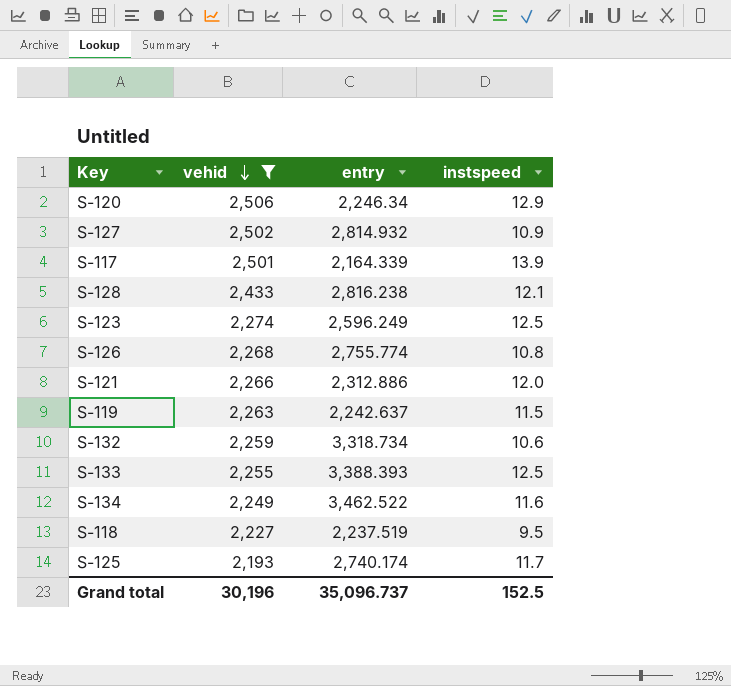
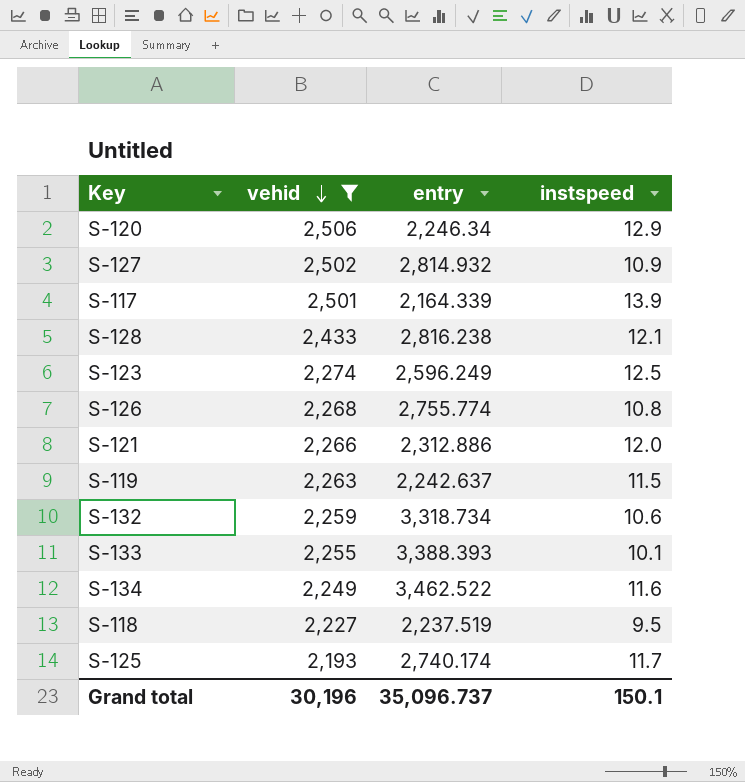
S-133 | instspeed: 12.5 -> 10.1
Grand total | instspeed: 152.5 -> 150.1

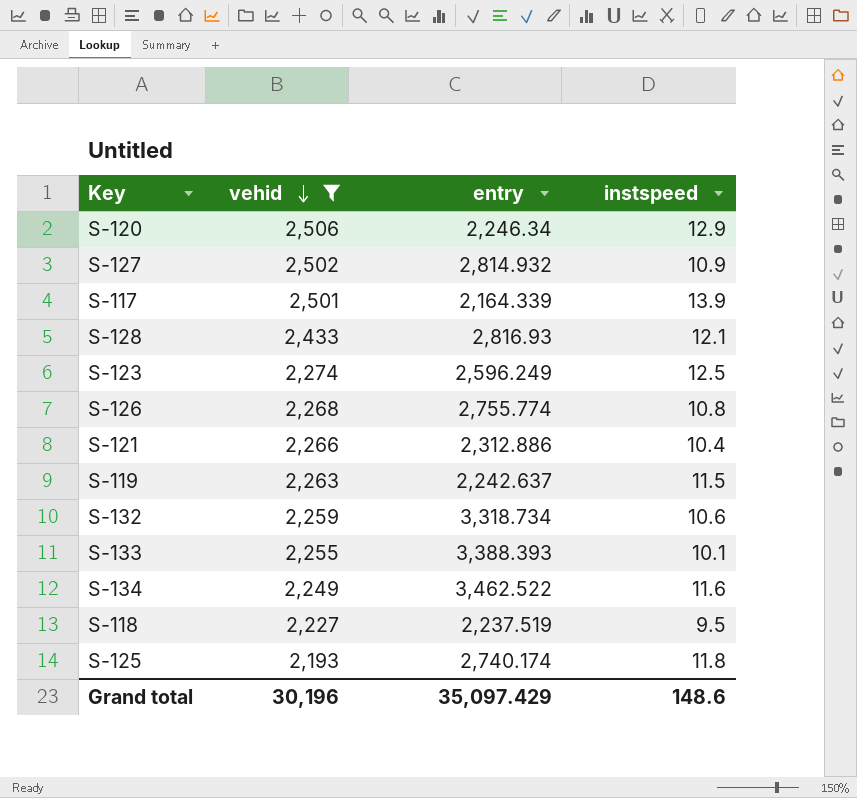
S-128 | entry: 2,816.238 -> 2,816.93
S-121 | instspeed: 12.0 -> 10.4
S-125 | instspeed: 11.7 -> 11.8
Grand total | entry: 35,096.737 -> 35,097.429
Grand total | instspeed: 150.1 -> 148.6

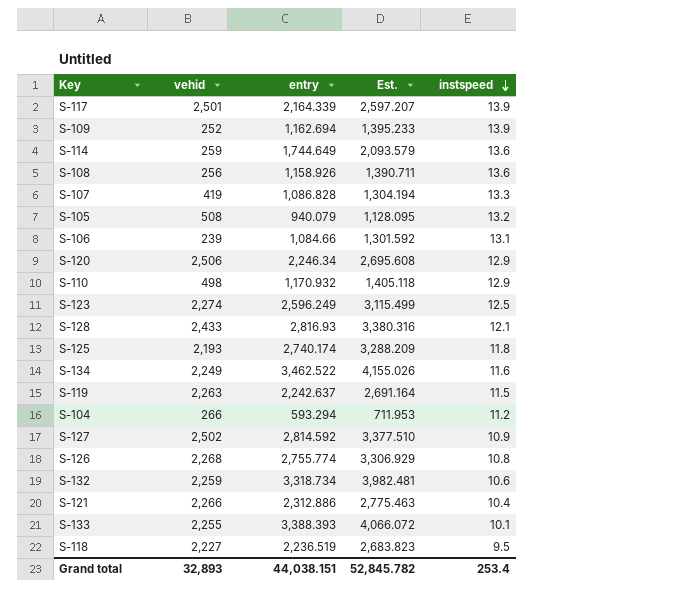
filter: vehid >= 2,193 -> none
row order: vehid descending -> instspeed descending
column Est. | formula: none -> [entry] * 1.2
S-127 | entry: 2,814.932 -> 2,814.592
S-118 | entry: 2,237.519 -> 2,236.519
Grand total | vehid: 30,196 -> 32,893
Grand total | entry: 35,097.429 -> 44,038.151
Grand total | instspeed: 148.6 -> 253.4

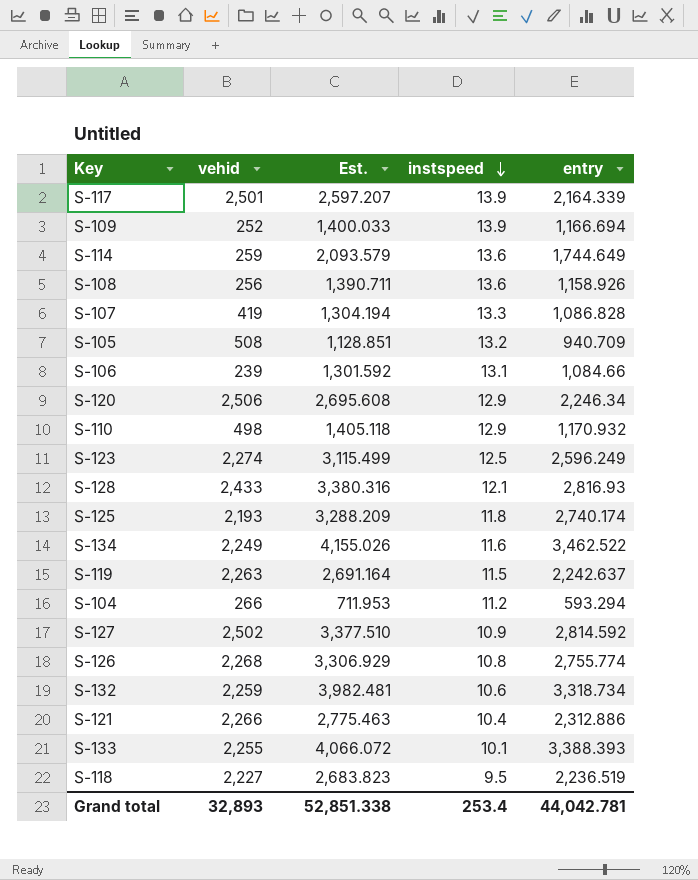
column entry | position: 3 -> 5
S-109 | Est.: 1,395.233 -> 1,400.033
S-109 | entry: 1,162.694 -> 1,166.694
S-105 | Est.: 1,128.095 -> 1,128.851
S-105 | entry: 940.079 -> 940.709
Grand total | Est.: 52,845.782 -> 52,851.338
Grand total | entry: 44,038.151 -> 44,042.781

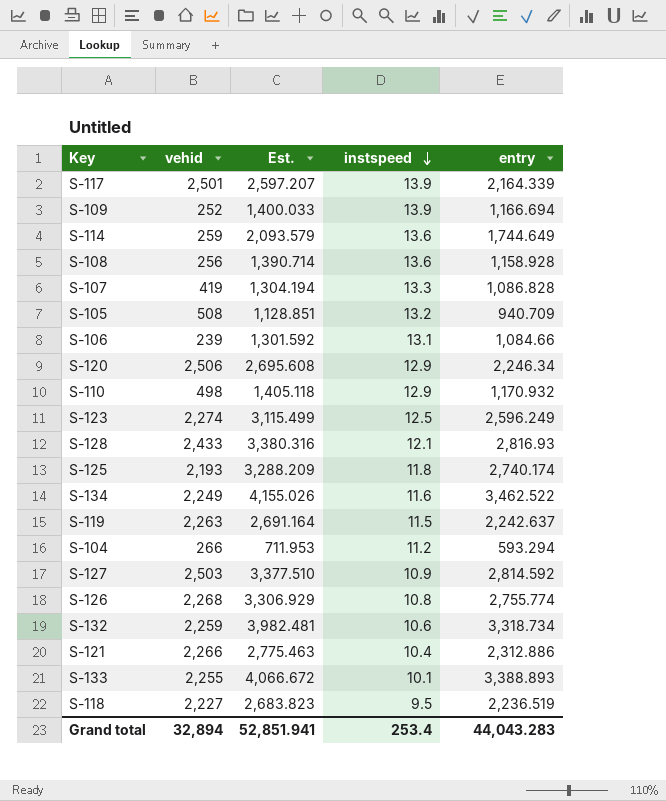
S-108 | Est.: 1,390.711 -> 1,390.714
S-108 | entry: 1,158.926 -> 1,158.928
S-127 | vehid: 2,502 -> 2,503
S-133 | Est.: 4,066.072 -> 4,066.672
S-133 | entry: 3,388.393 -> 3,388.893
Grand total | vehid: 32,893 -> 32,894
Grand total | Est.: 52,851.338 -> 52,851.941
Grand total | entry: 44,042.781 -> 44,043.283

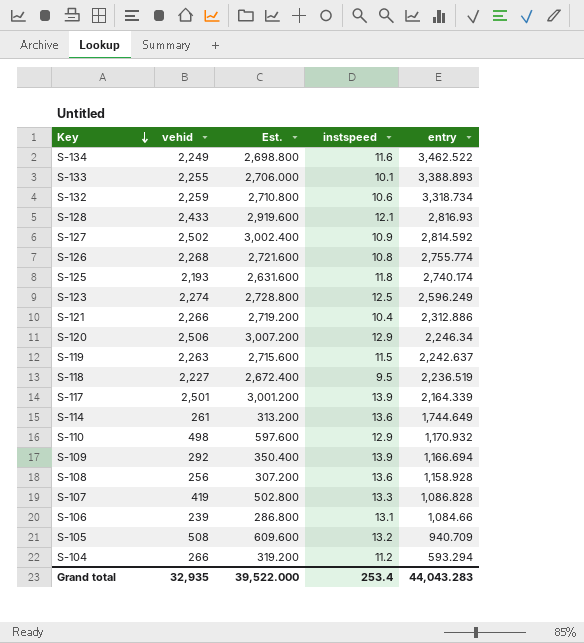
row order: instspeed descending -> Key descending
column Est. | formula: [entry] * 1.2 -> [vehid] * 1.2
S-127 | vehid: 2,503 -> 2,502
S-114 | vehid: 259 -> 261
S-109 | vehid: 252 -> 292
Grand total | vehid: 32,894 -> 32,935
Grand total | Est.: 52,851.941 -> 39,522.000

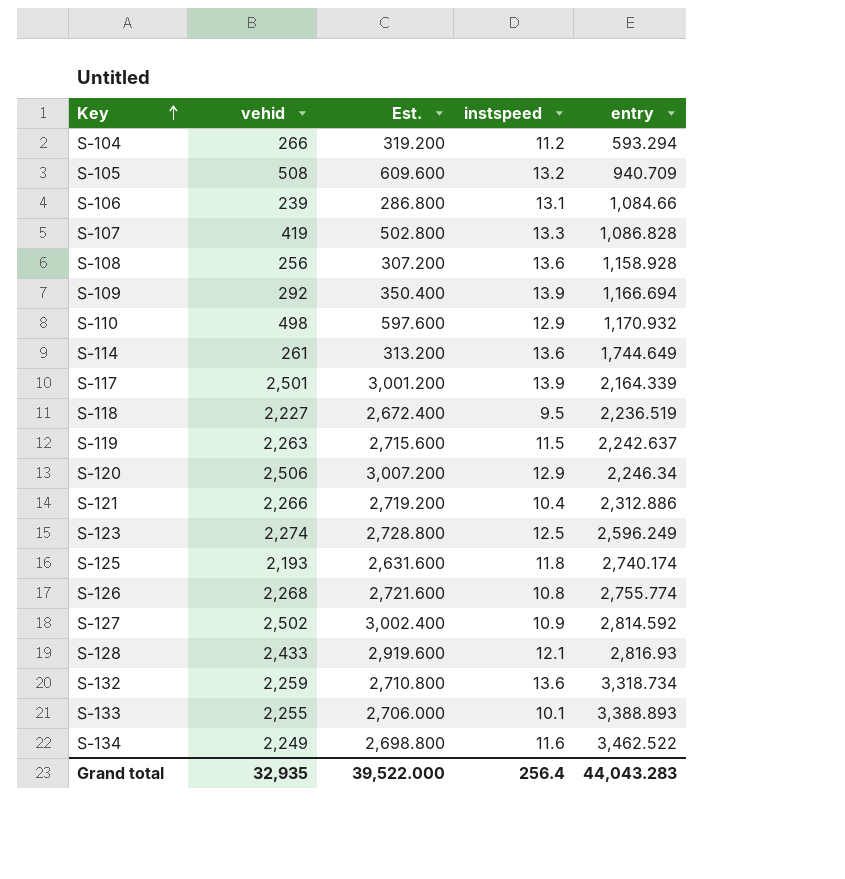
row order: Key descending -> Key ascending
S-132 | instspeed: 10.6 -> 13.6
Grand total | instspeed: 253.4 -> 256.4

